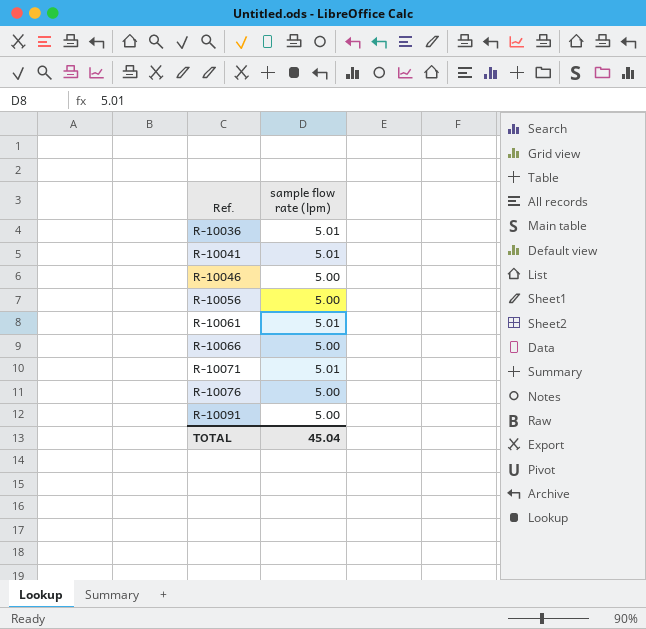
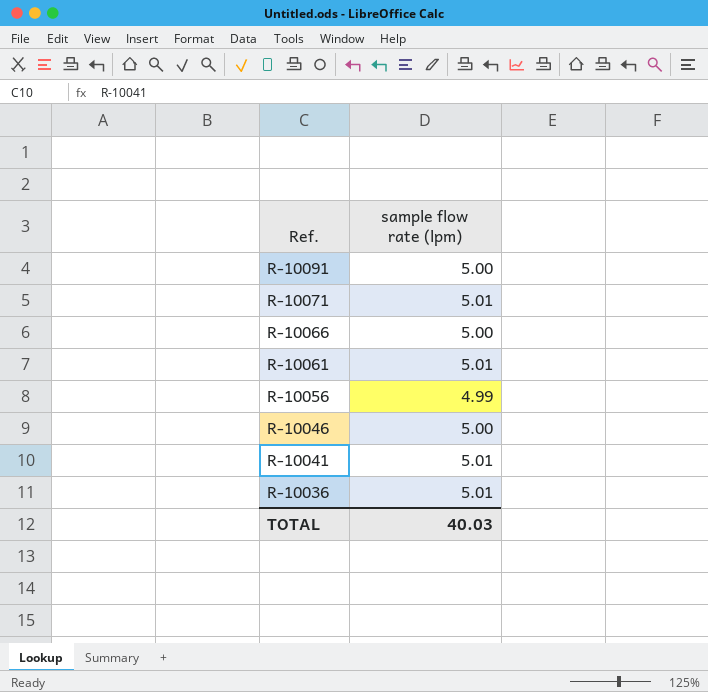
row order: Ref. ascending -> Ref. descending
row R-10076: 5.00 -> none
R-10056 | sample flow rate (lpm): 5.00 -> 4.99
TOTAL | sample flow rate (lpm): 45.04 -> 40.03

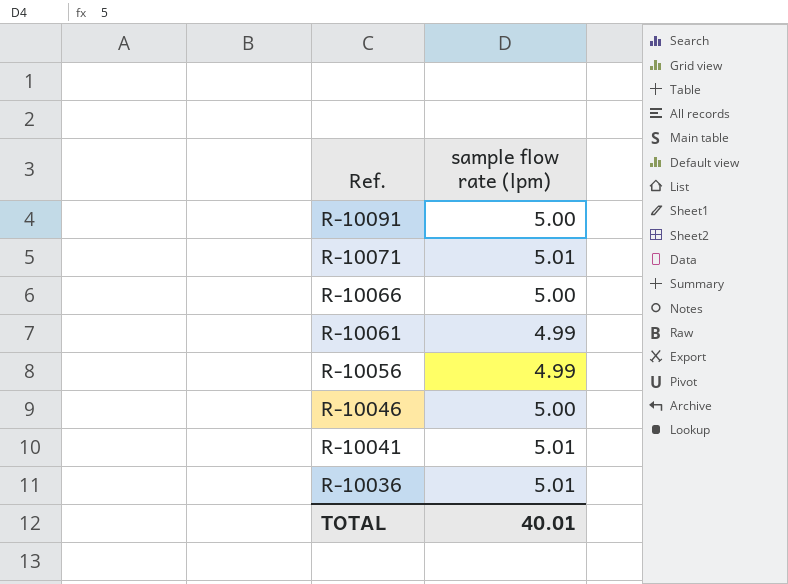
R-10061 | sample flow rate (lpm): 5.01 -> 4.99
TOTAL | sample flow rate (lpm): 40.03 -> 40.01

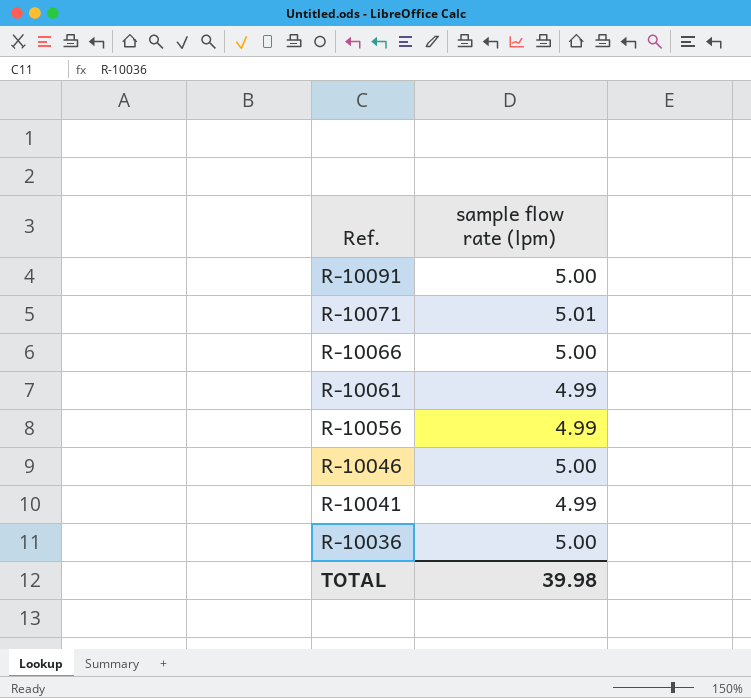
R-10041 | sample flow rate (lpm): 5.01 -> 4.99
R-10036 | sample flow rate (lpm): 5.01 -> 5.00
TOTAL | sample flow rate (lpm): 40.01 -> 39.98

